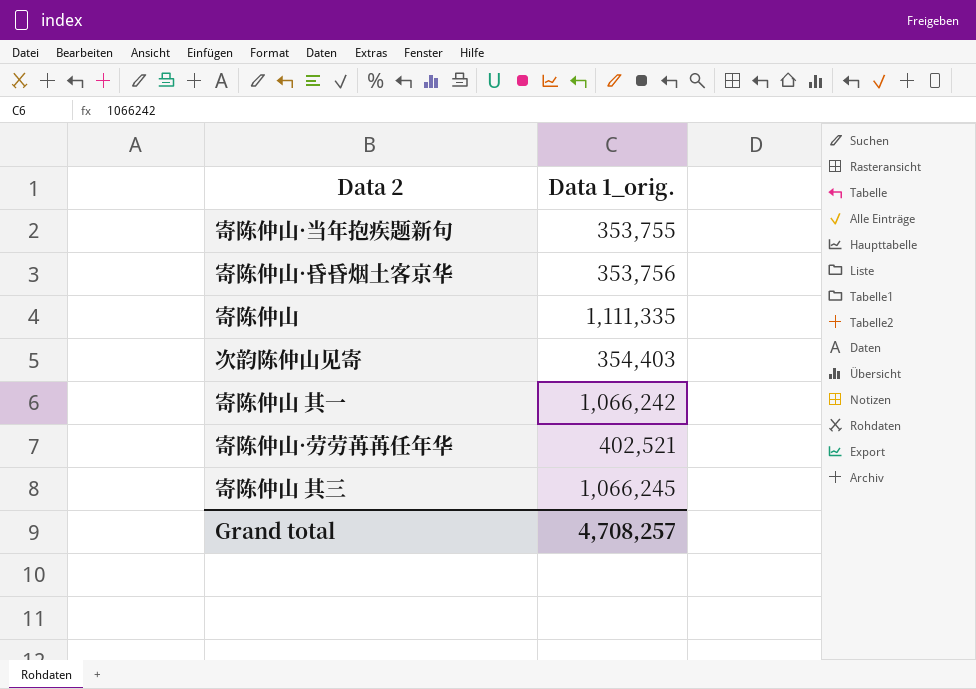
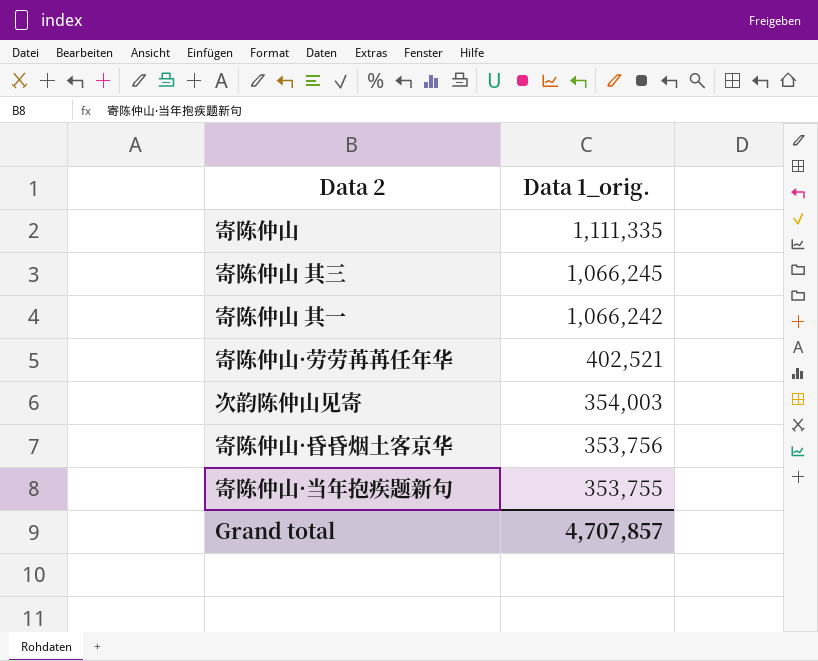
row order: none -> Data 1_orig. descending
次韵陈仲山见寄 | Data 1_orig.: 354,403 -> 354,003
Grand total | Data 1_orig.: 4,708,257 -> 4,707,857

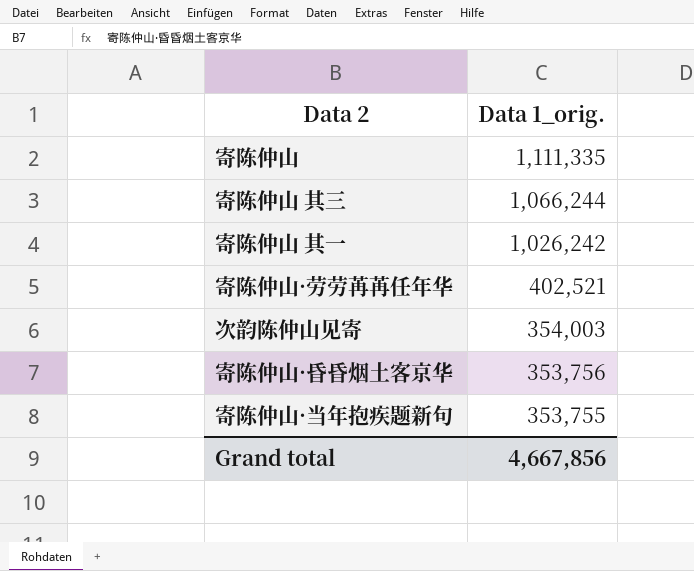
寄陈仲山 其三 | Data 1_orig.: 1,066,245 -> 1,066,244
寄陈仲山 其一 | Data 1_orig.: 1,066,242 -> 1,026,242
Grand total | Data 1_orig.: 4,707,857 -> 4,667,856

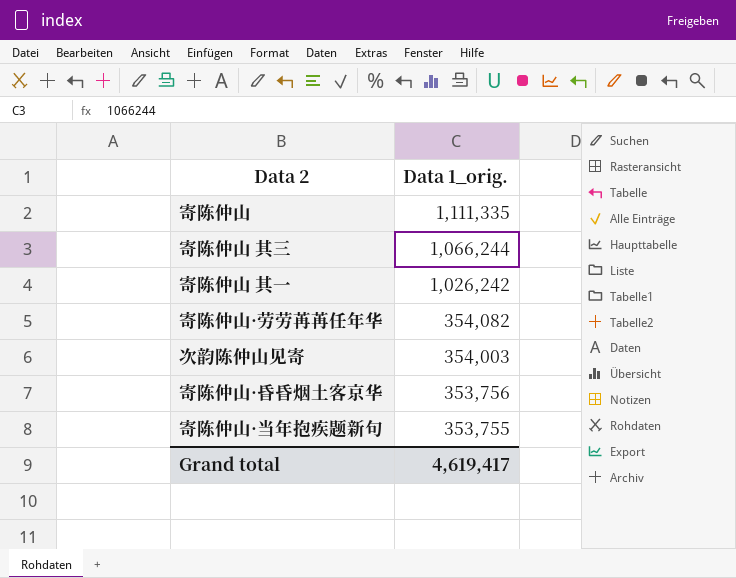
寄陈仲山·劳劳苒苒任年华 | Data 1_orig.: 402,521 -> 354,082
Grand total | Data 1_orig.: 4,667,856 -> 4,619,417

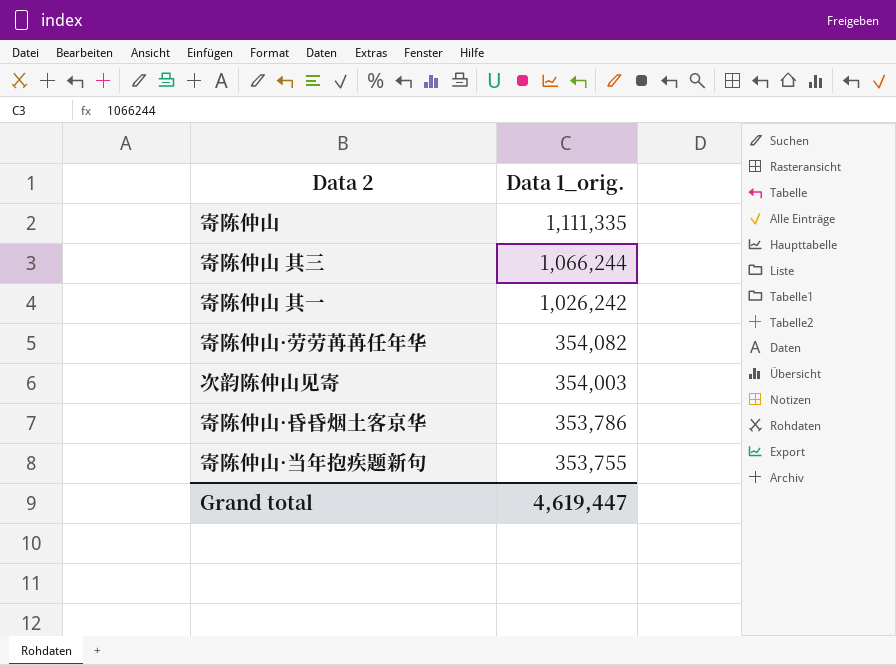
寄陈仲山·昏昏烟土客京华 | Data 1_orig.: 353,756 -> 353,786
Grand total | Data 1_orig.: 4,619,417 -> 4,619,447

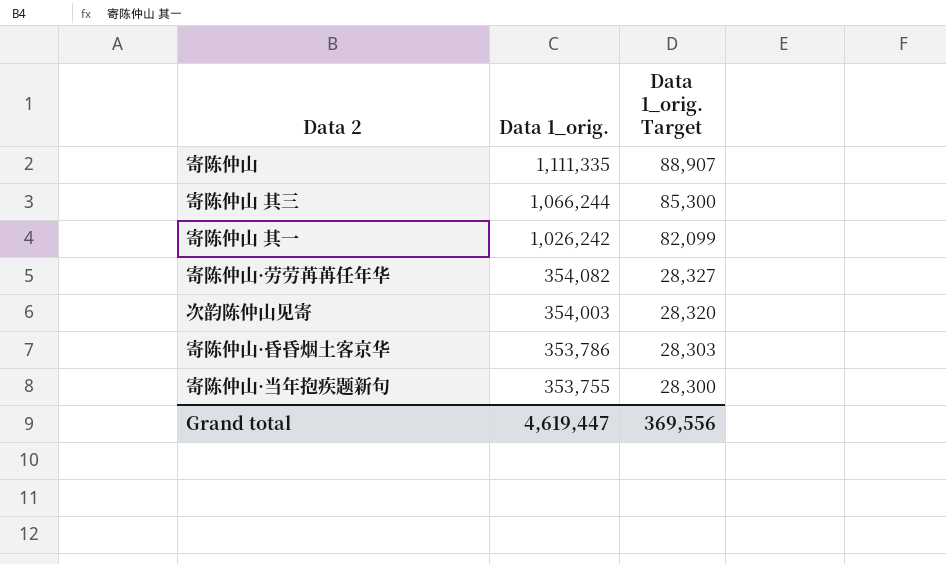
column Data 1_orig. Target | formula: none -> [Data 1_orig.] * 0.08

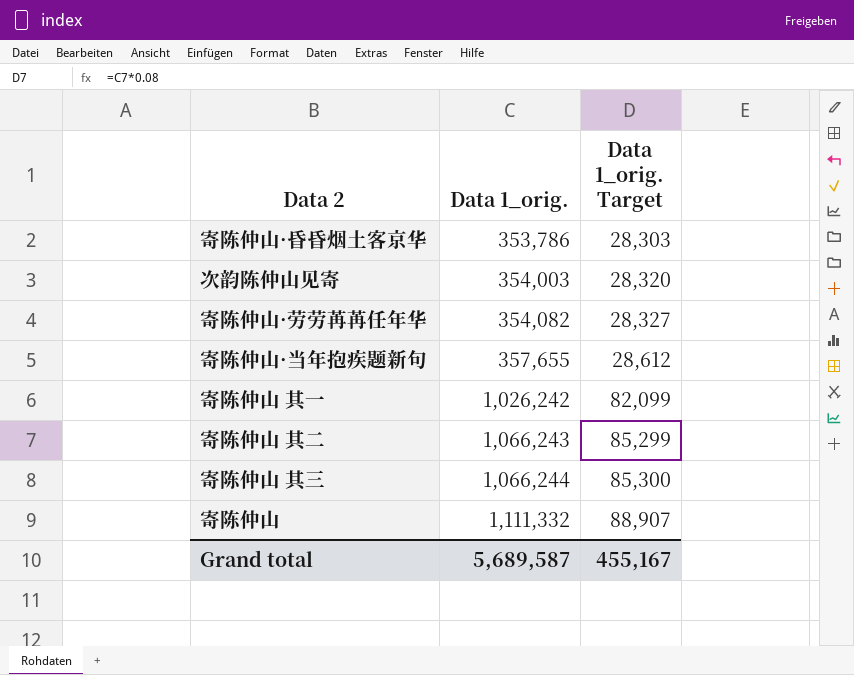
row order: Data 1_orig. descending -> Data 1_orig. ascending
寄陈仲山·当年抱疾题新句 | Data 1_orig.: 353,755 -> 357,655
寄陈仲山·当年抱疾题新句 | Data 1_orig. Target: 28,300 -> 28,612
row 寄陈仲山 其二: none -> 1,066,243 | 85,299
寄陈仲山 | Data 1_orig.: 1,111,335 -> 1,111,332
Grand total | Data 1_orig.: 4,619,447 -> 5,689,587
Grand total | Data 1_orig. Target: 369,556 -> 455,167

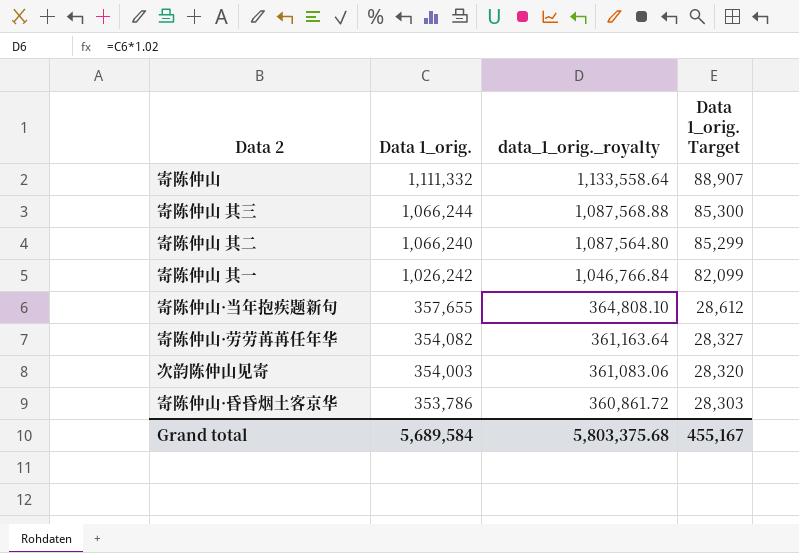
row order: Data 1_orig. ascending -> Data 1_orig. descending
column data_1_orig._royalty | formula: none -> [Data 1_orig.] * 1.02
寄陈仲山 其二 | Data 1_orig.: 1,066,243 -> 1,066,240
Grand total | Data 1_orig.: 5,689,587 -> 5,689,584

